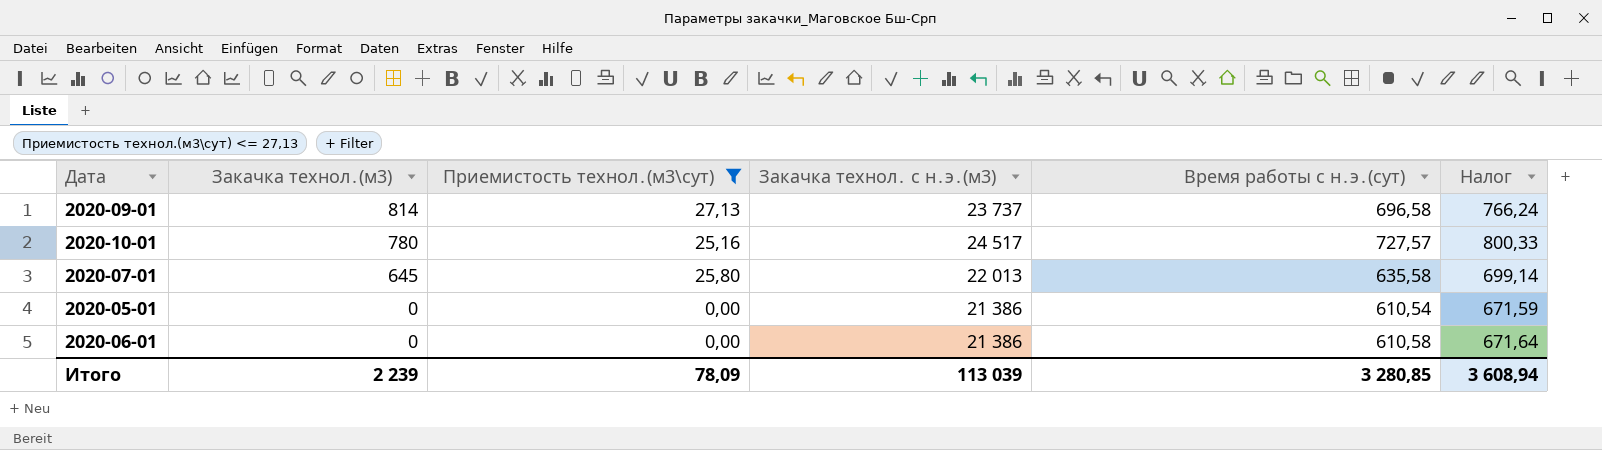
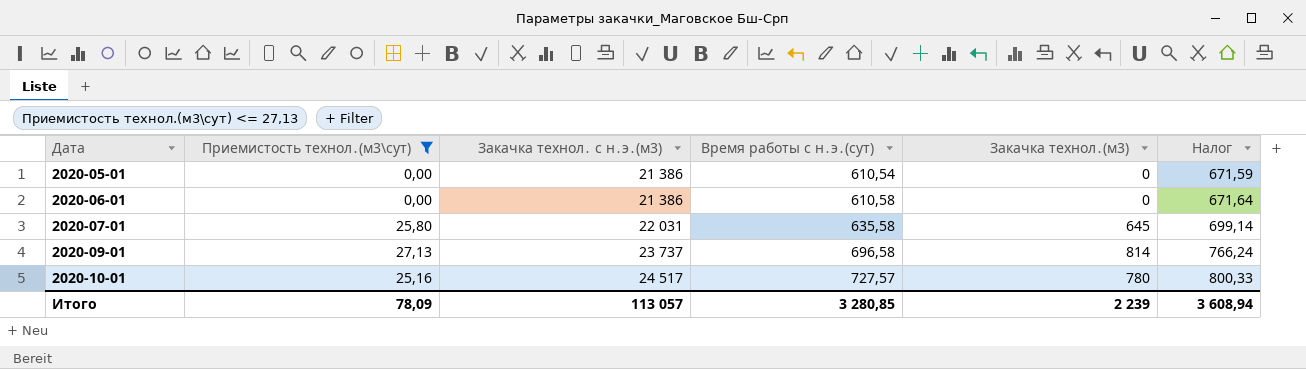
row order: Закачка технол․(м3) descending -> Дата ascending
column Закачка технол․(м3) | position: 2 -> 5
2020-07-01 | Закачка технол․ с н․э․(м3): 22 013 -> 22 031
Итого | Закачка технол․ с н․э․(м3): 113 039 -> 113 057

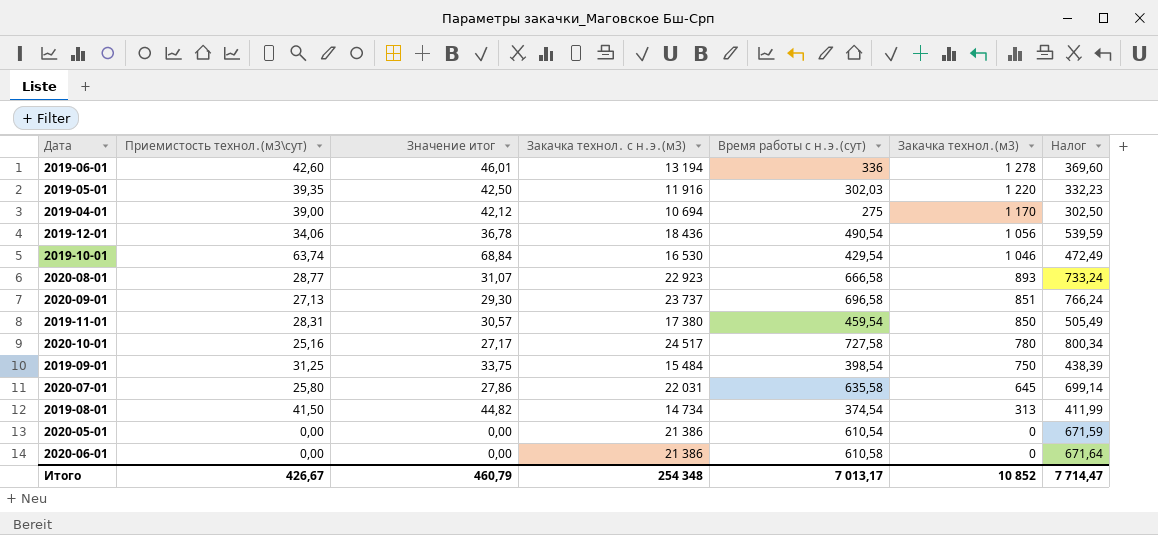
filter: Приемистость технол․(м3\сут) <= 27,13 -> none
row order: Дата ascending -> Закачка технол․(м3) descending
column Значение итог | formula: none -> [Приемистость технол․(м3\сут)] * 1,08
2020-09-01 | Закачка технол․(м3): 814 -> 851
2020-10-01 | Время работы с н․э․(сут): 727,57 -> 727,58
2020-10-01 | Налог: 800,33 -> 800,34
Итого | Приемистость технол․(м3\сут): 78,09 -> 426,67
Итого | Закачка технол․ с н․э․(м3): 113 057 -> 254 348
Итого | Время работы с н․э․(сут): 3 280,85 -> 7 013,17
Итого | Закачка технол․(м3): 2 239 -> 10 852
Итого | Налог: 3 608,94 -> 7 714,47

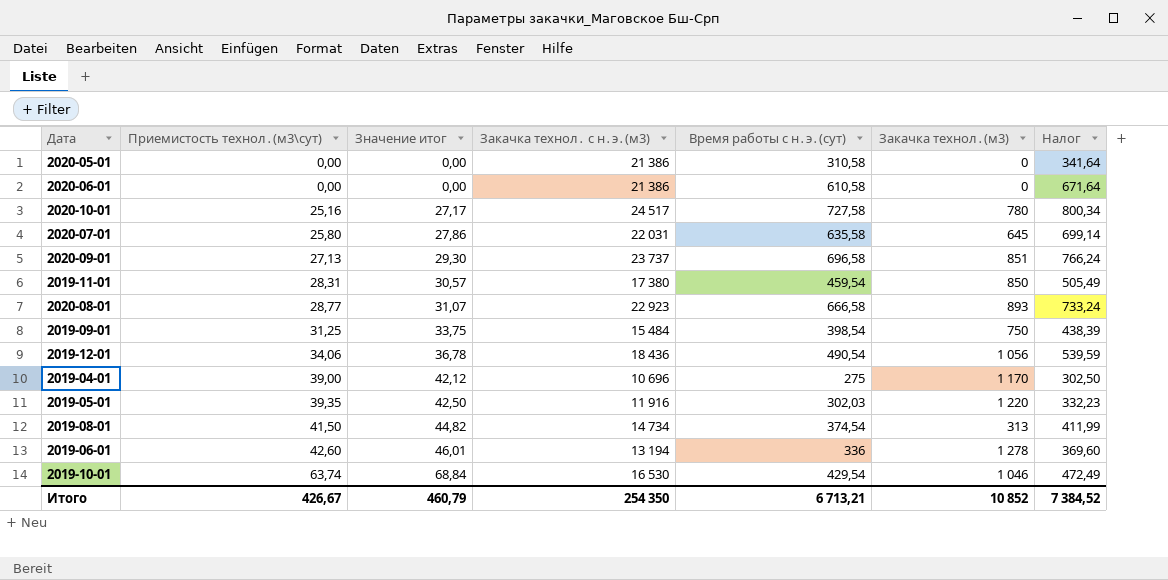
row order: Закачка технол․(м3) descending -> Приемистость технол․(м3\сут) ascending
2020-05-01 | Время работы с н․э․(сут): 610,54 -> 310,58
2020-05-01 | Налог: 671,59 -> 341,64
2019-04-01 | Закачка технол․ с н․э․(м3): 10 694 -> 10 696
Итого | Закачка технол․ с н․э․(м3): 254 348 -> 254 350
Итого | Время работы с н․э․(сут): 7 013,17 -> 6 713,21
Итого | Налог: 7 714,47 -> 7 384,52

